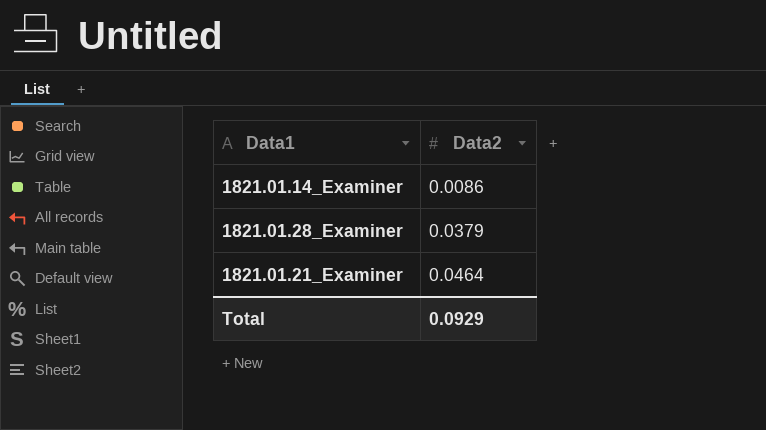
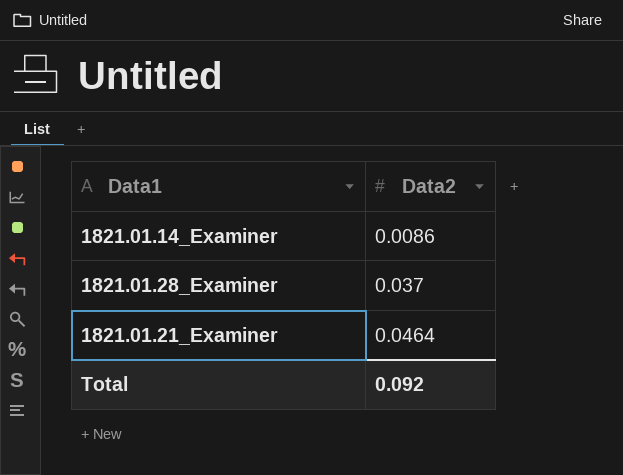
1821.01.28_Examiner | Data2: 0.0379 -> 0.037
Total | Data2: 0.0929 -> 0.092

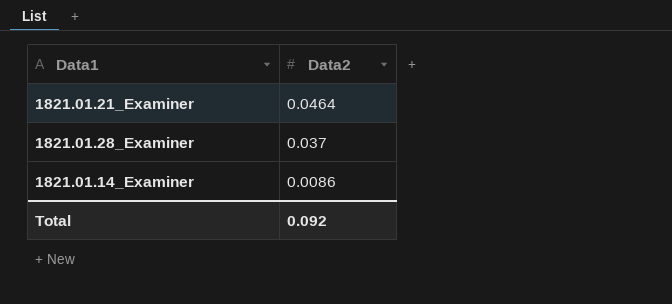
row order: Data2 ascending -> Data2 descending

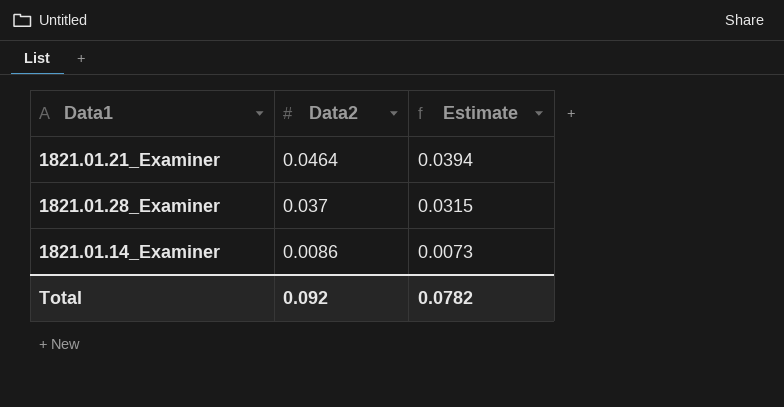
column Estimate | formula: none -> [Data2] * 0.85

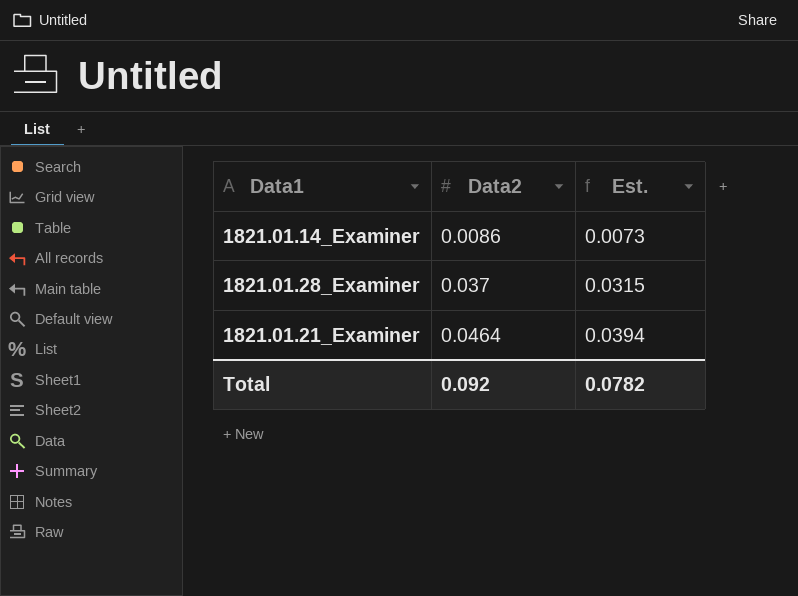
row order: Data2 descending -> Data2 ascending
column name: Estimate -> Est.

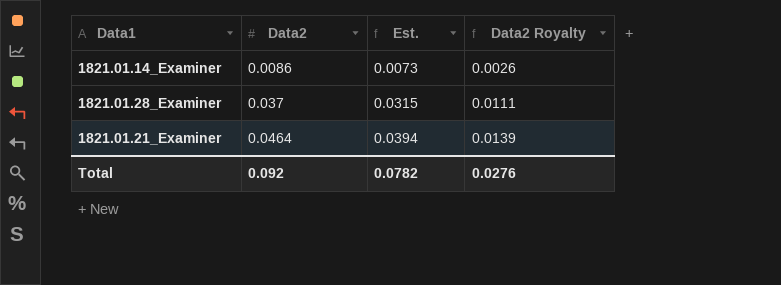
column Data2 Royalty | formula: none -> [Data2] * 0.3

